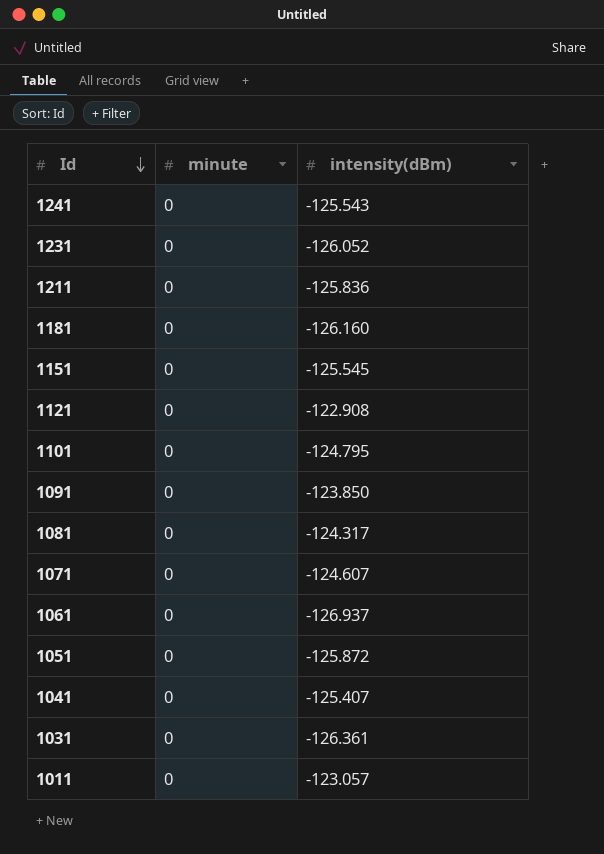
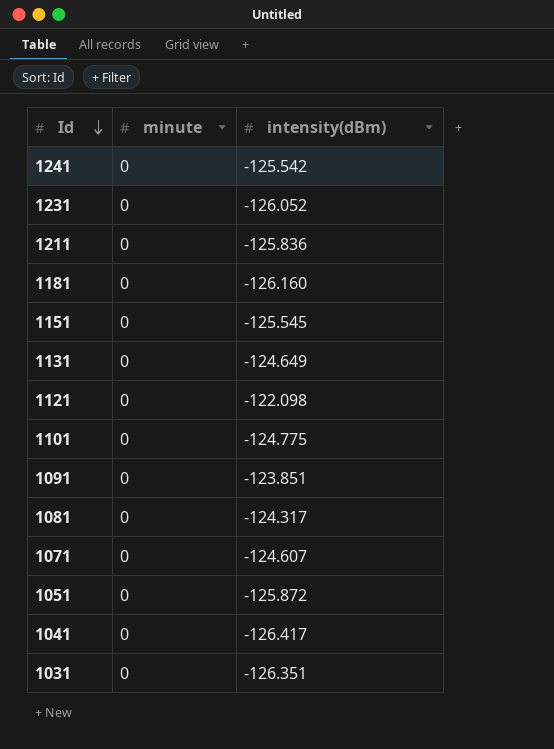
row 1061: 0 | -126.937 -> none
row 1011: 0 | -123.057 -> none
1241 | intensity(dBm): -125.543 -> -125.542
row 1131: none -> 0 | -124.649
1121 | intensity(dBm): -122.908 -> -122.098
1101 | intensity(dBm): -124.795 -> -124.775
1091 | intensity(dBm): -123.850 -> -123.851
1041 | intensity(dBm): -125.407 -> -126.417
1031 | intensity(dBm): -126.361 -> -126.351

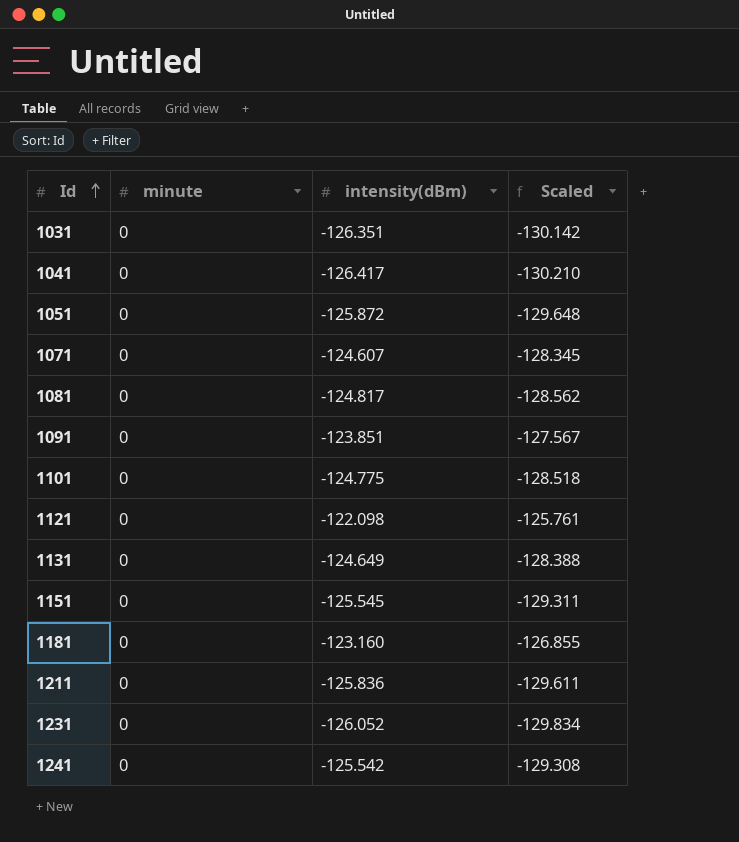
row order: Id descending -> Id ascending
column Scaled | formula: none -> [intensity(dBm)] * 1.03
1081 | intensity(dBm): -124.317 -> -124.817
1181 | intensity(dBm): -126.160 -> -123.160

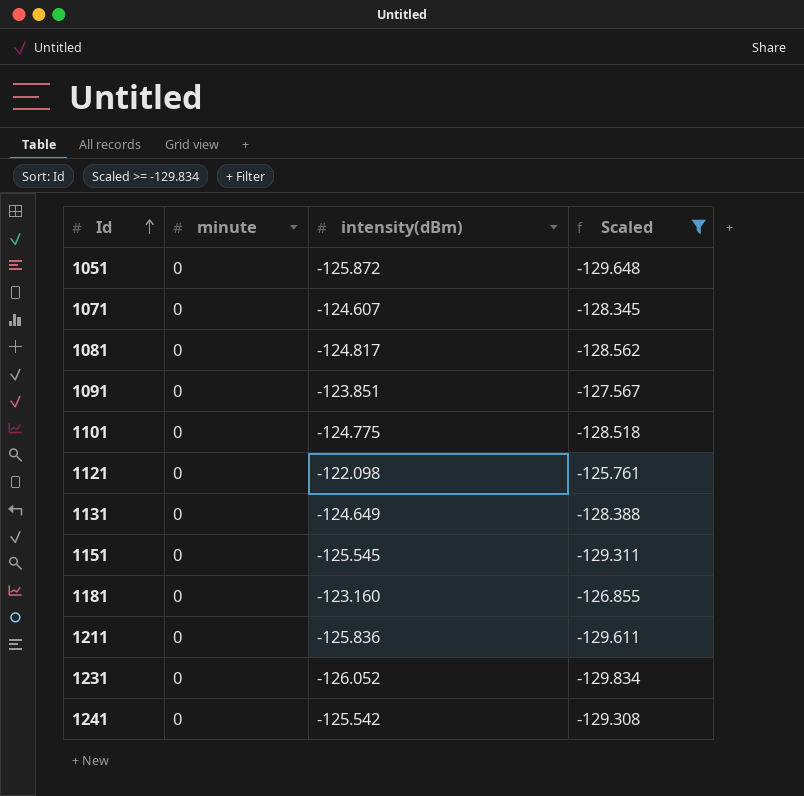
filter: none -> Scaled >= -129.834

